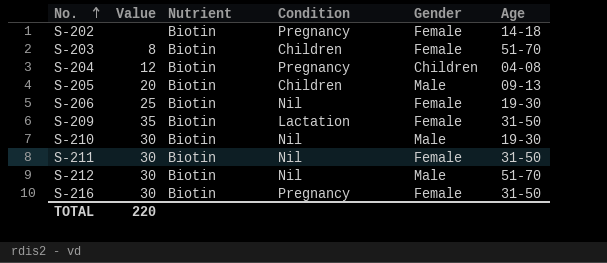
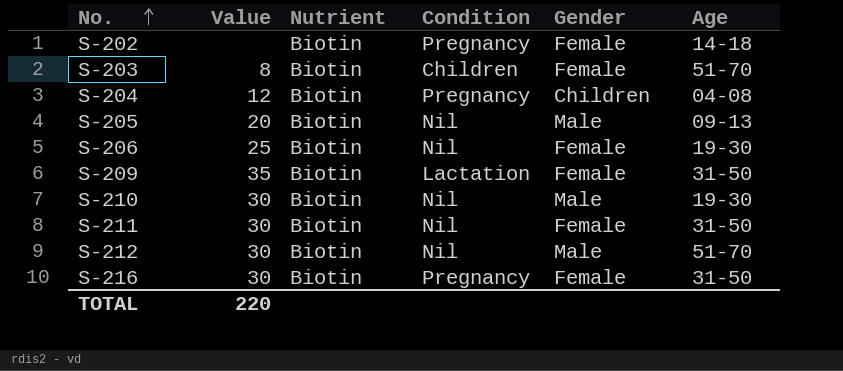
S-205 | Condition: Children -> Nil

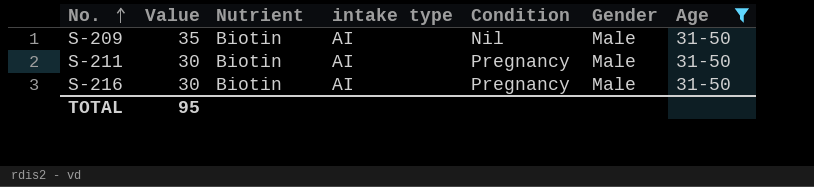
filter: none -> Age = 31-50
column intake type | position: none -> 4
S-209 | Condition: Lactation -> Nil
S-209 | Gender: Female -> Male
S-211 | Condition: Nil -> Pregnancy
S-211 | Gender: Female -> Male
S-216 | Gender: Female -> Male
TOTAL | Value: 220 -> 95

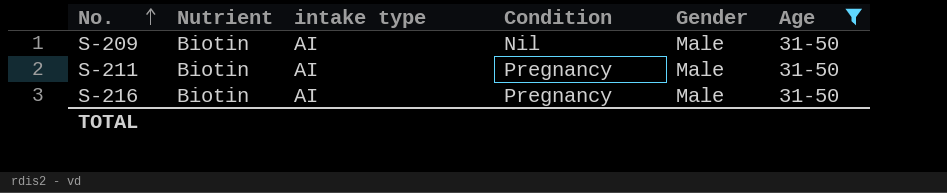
column Value | position: 2 -> none

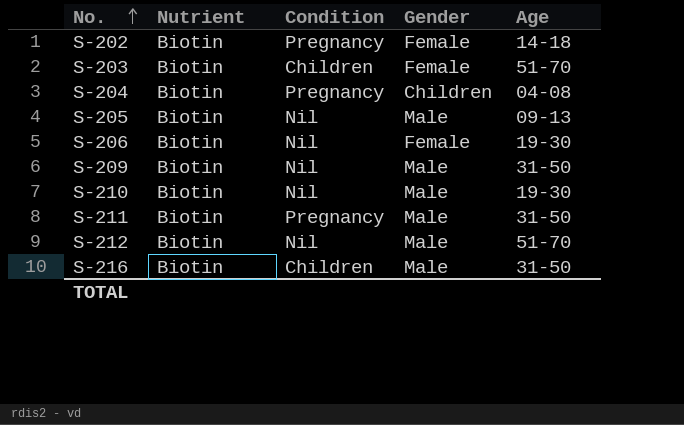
filter: Age = 31-50 -> none
column intake type | position: 3 -> none
S-216 | Condition: Pregnancy -> Children

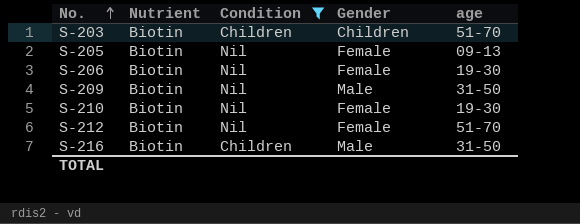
filter: none -> Condition != Pregnancy
column name: Age -> age
S-203 | Gender: Female -> Children
S-205 | Gender: Male -> Female
S-210 | Gender: Male -> Female
S-212 | Gender: Male -> Female

